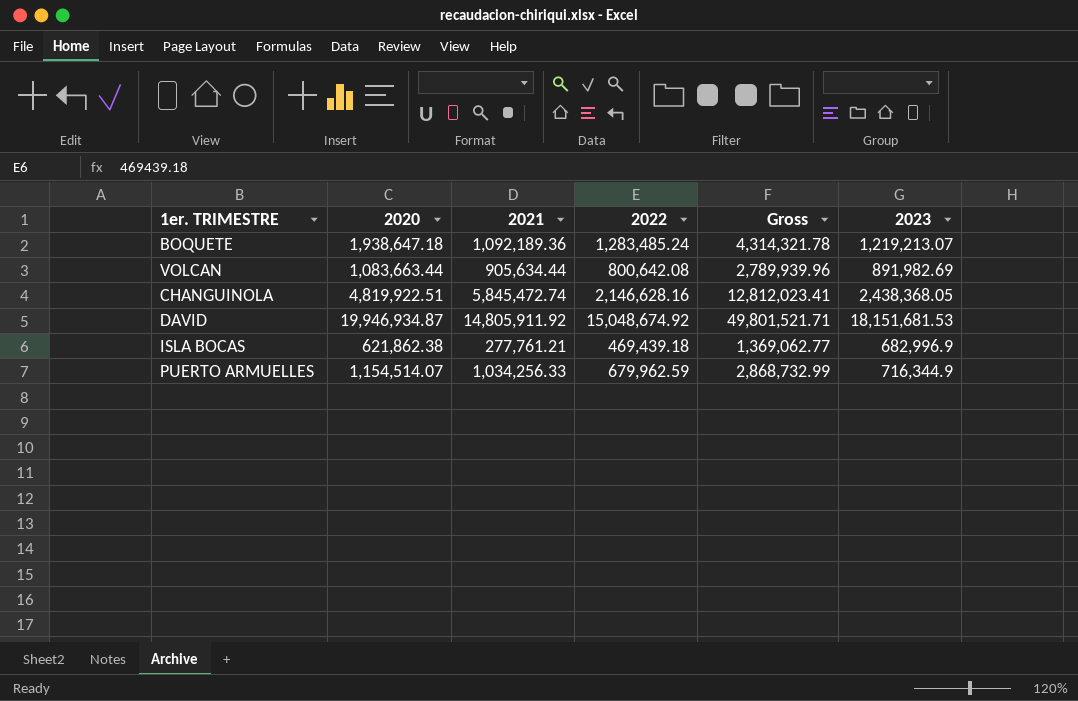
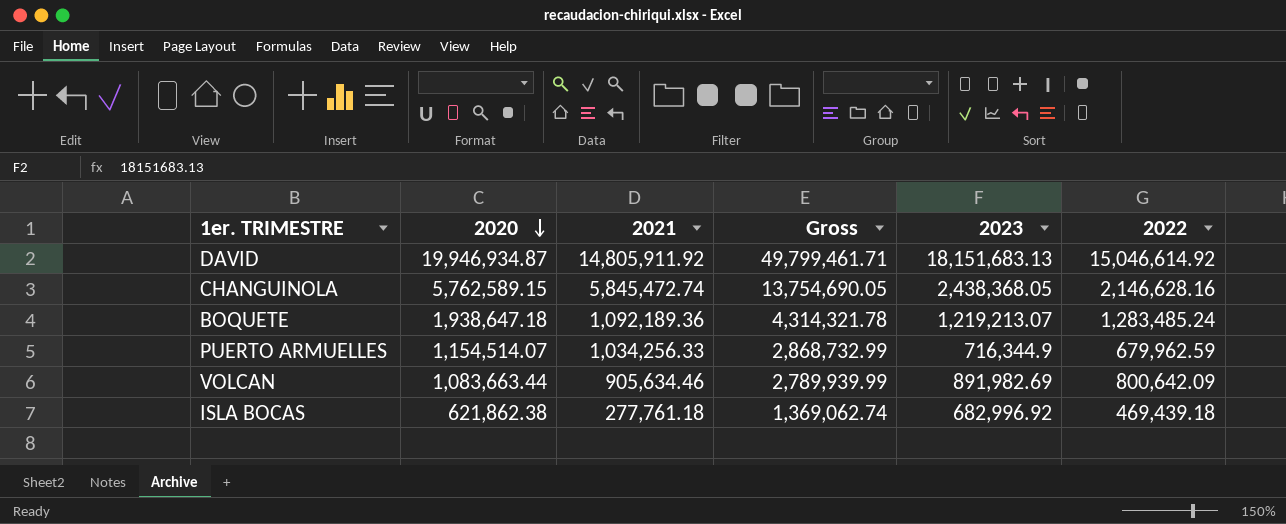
row order: none -> 2020 descending
column 2022 | position: 4 -> 6
DAVID | Gross: 49,801,521.71 -> 49,799,461.71
DAVID | 2023: 18,151,681.53 -> 18,151,683.13
DAVID | 2022: 15,048,674.92 -> 15,046,614.92
CHANGUINOLA | 2020: 4,819,922.51 -> 5,762,589.15
CHANGUINOLA | Gross: 12,812,023.41 -> 13,754,690.05
VOLCAN | 2021: 905,634.44 -> 905,634.46
VOLCAN | Gross: 2,789,939.96 -> 2,789,939.99
VOLCAN | 2022: 800,642.08 -> 800,642.09
ISLA BOCAS | 2021: 277,761.21 -> 277,761.18
ISLA BOCAS | Gross: 1,369,062.77 -> 1,369,062.74
ISLA BOCAS | 2023: 682,996.9 -> 682,996.92

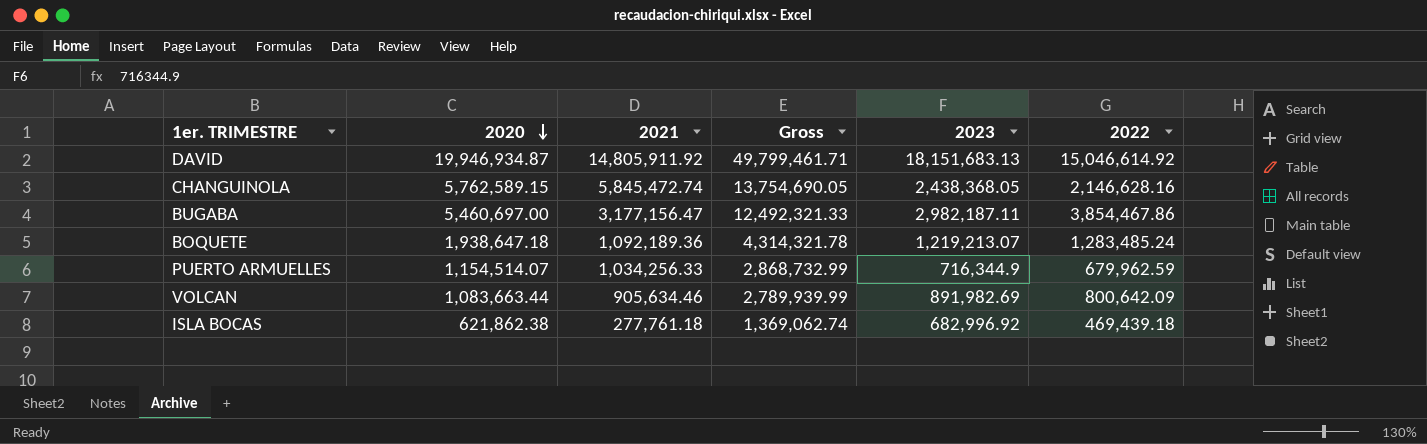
row BUGABA: none -> 5,460,697.00 | 3,177,156.47 | 12,492,321.33 | 2,982,187.11 | 3,854,467.86

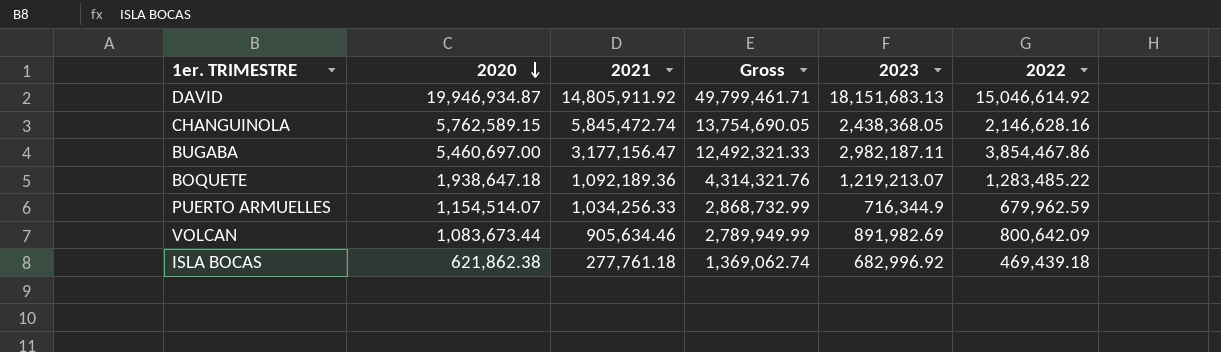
BOQUETE | Gross: 4,314,321.78 -> 4,314,321.76
BOQUETE | 2022: 1,283,485.24 -> 1,283,485.22
VOLCAN | 2020: 1,083,663.44 -> 1,083,673.44
VOLCAN | Gross: 2,789,939.99 -> 2,789,949.99

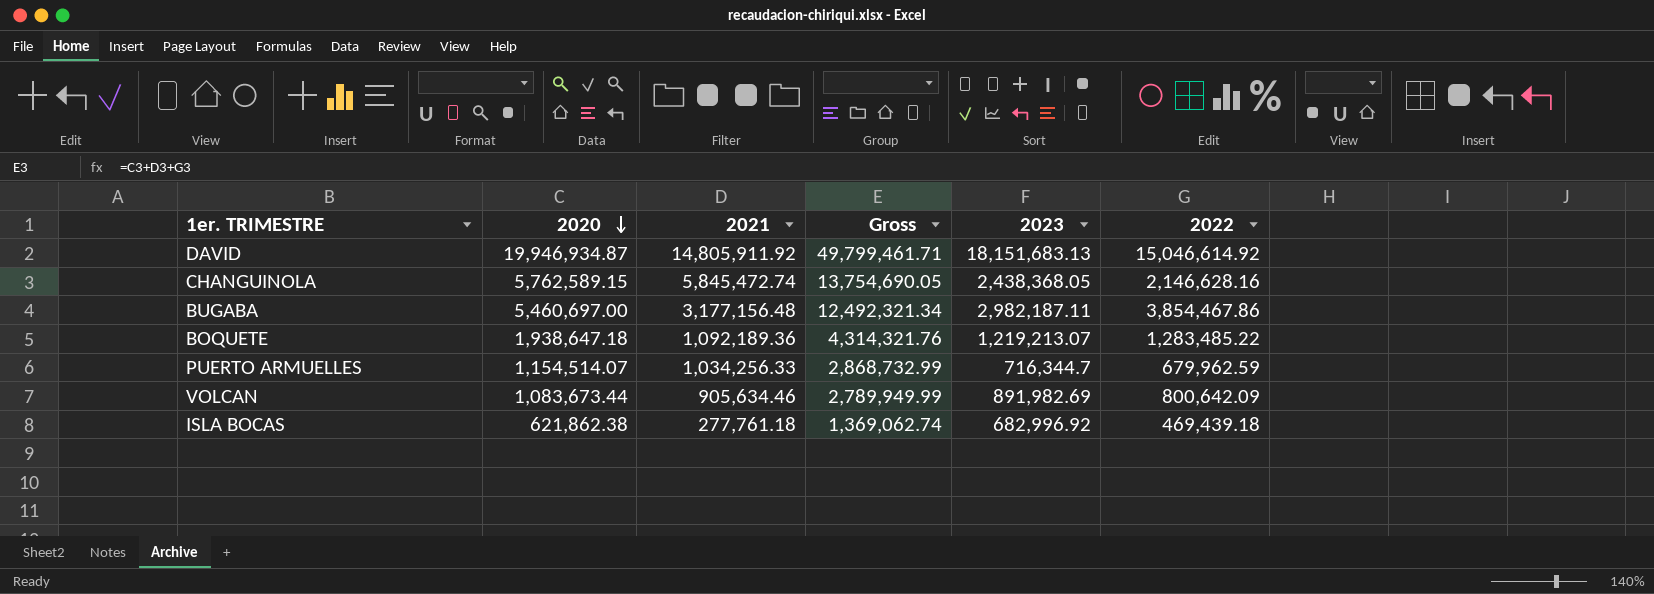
BUGABA | 2021: 3,177,156.47 -> 3,177,156.48
BUGABA | Gross: 12,492,321.33 -> 12,492,321.34
PUERTO ARMUELLES | 2023: 716,344.9 -> 716,344.7

